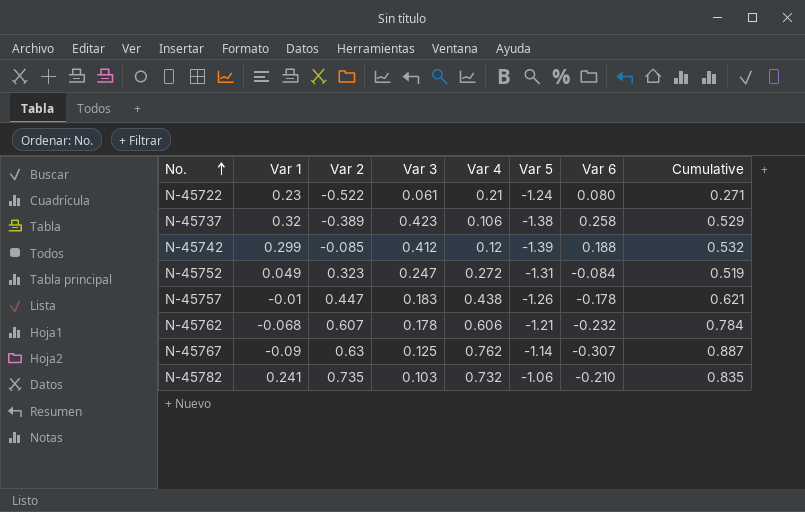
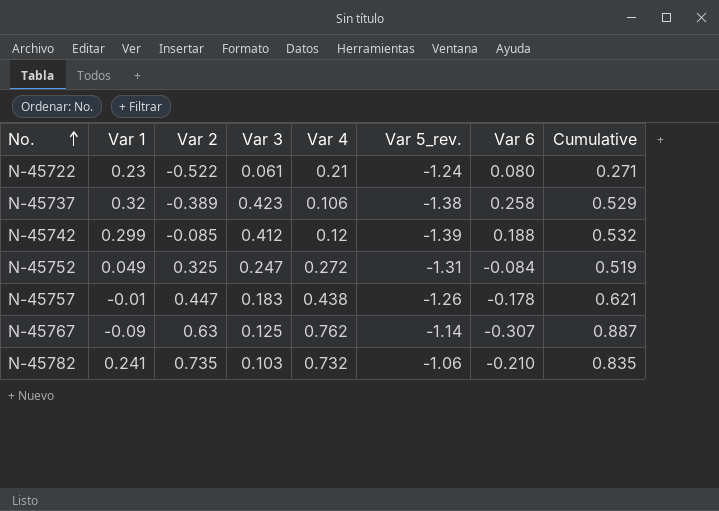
column name: Var 5 -> Var 5_rev.
row N-45762: -0.068 | 0.607 | 0.178 | 0.606 | -1.21 | -0.232 | 0.784 -> none
N-45752 | Var 2: 0.323 -> 0.325

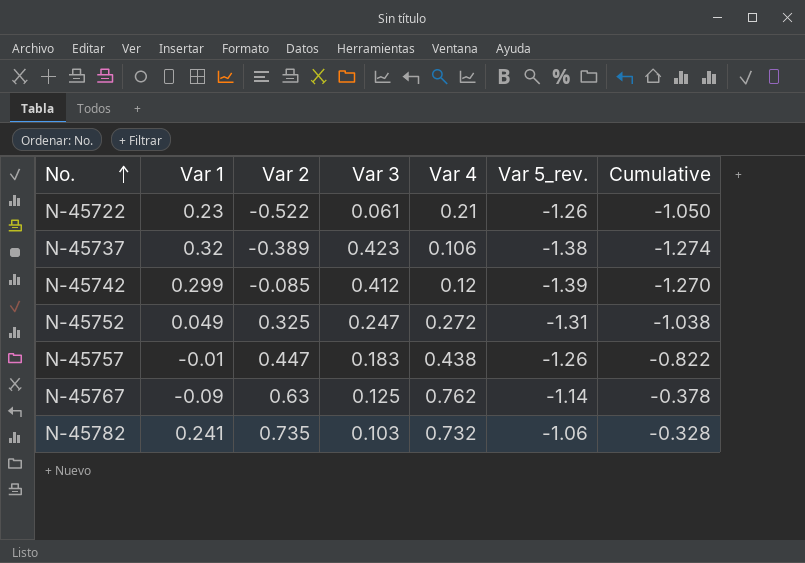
column Var 6 | position: 7 -> none
column Cumulative | formula: [Var 3] + [Var 4] -> [Var 4] + [Var 5_rev.]
N-45722 | Var 5_rev.: -1.24 -> -1.26

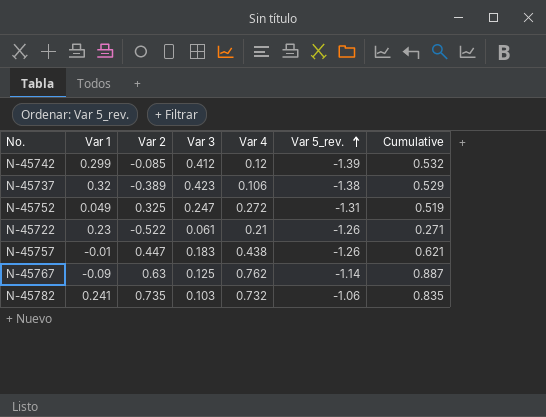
row order: No. ascending -> Var 5_rev. ascending
column Cumulative | formula: [Var 4] + [Var 5_rev.] -> [Var 3] + [Var 4]

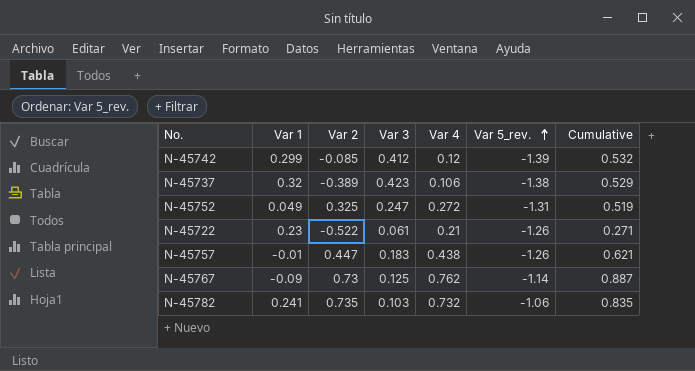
N-45767 | Var 2: 0.63 -> 0.73

